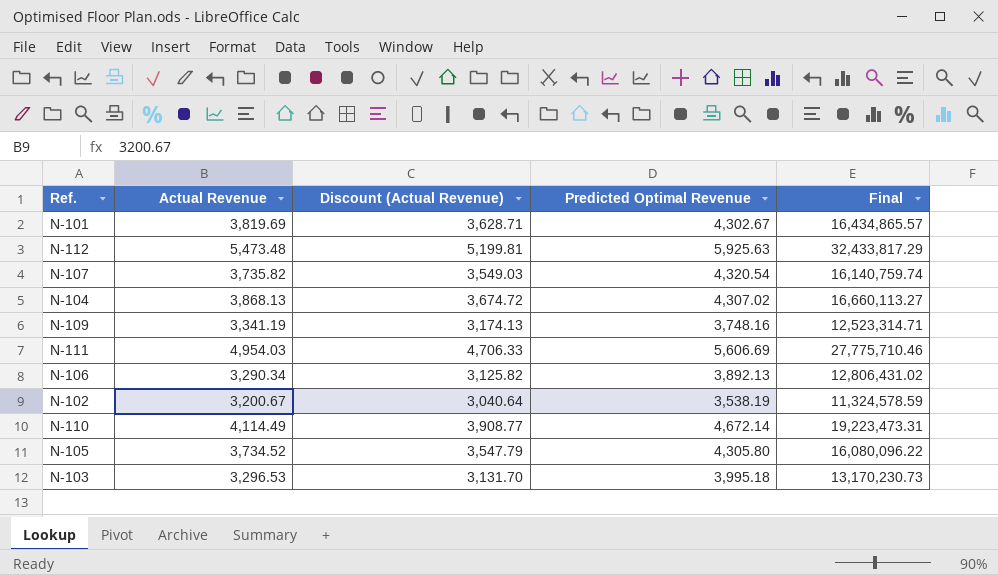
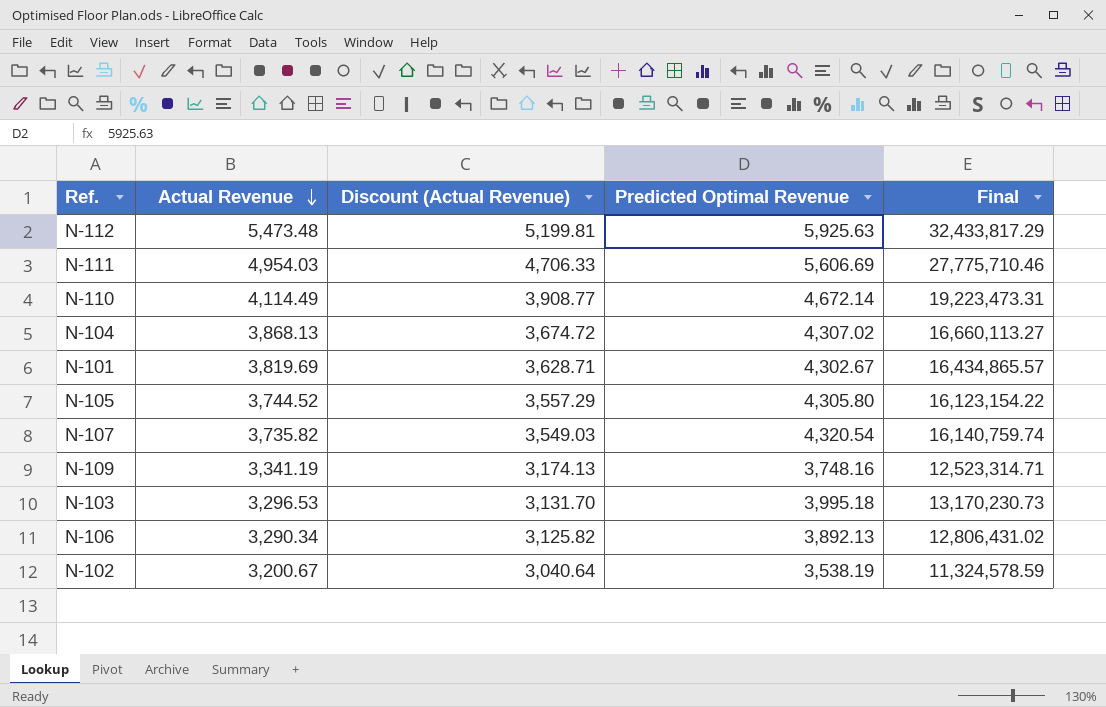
row order: none -> Actual Revenue descending
N-105 | Actual Revenue: 3,734.52 -> 3,744.52
N-105 | Discount (Actual Revenue): 3,547.79 -> 3,557.29
N-105 | Final: 16,080,096.22 -> 16,123,154.22

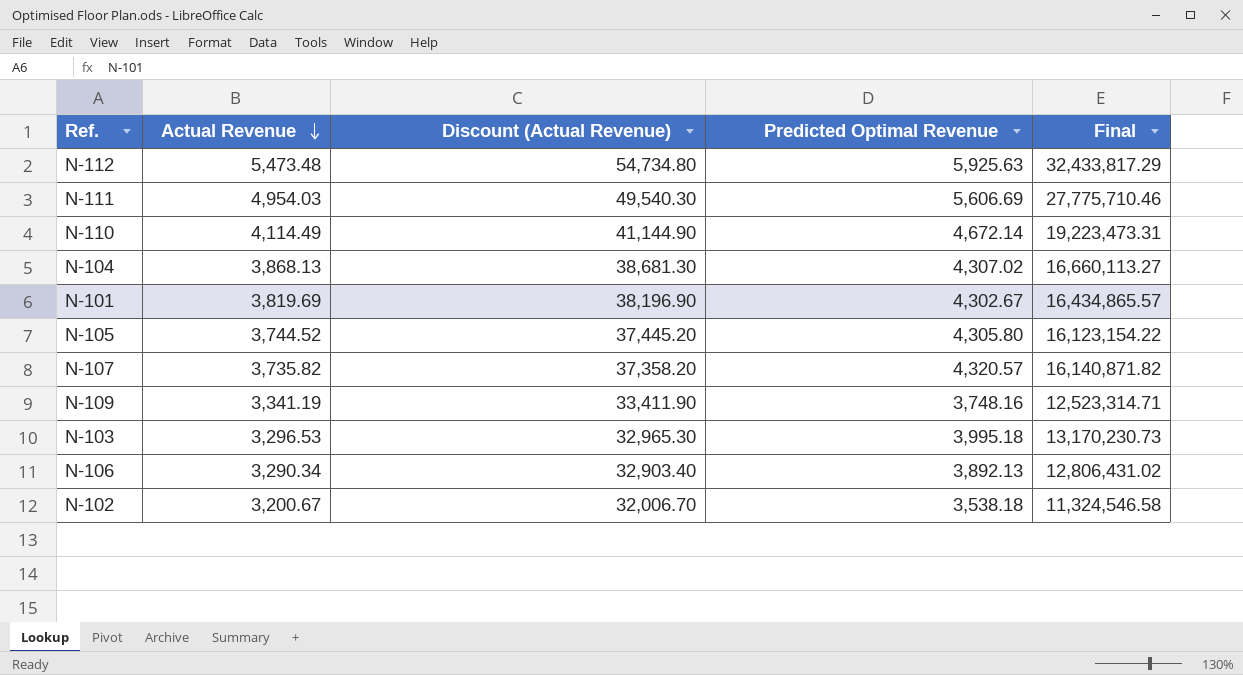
column Discount (Actual Revenue) | formula: [Actual Revenue] * 0.95 -> [Actual Revenue] * 10
N-107 | Predicted Optimal Revenue: 4,320.54 -> 4,320.57
N-107 | Final: 16,140,759.74 -> 16,140,871.82
N-102 | Predicted Optimal Revenue: 3,538.19 -> 3,538.18
N-102 | Final: 11,324,578.59 -> 11,324,546.58

